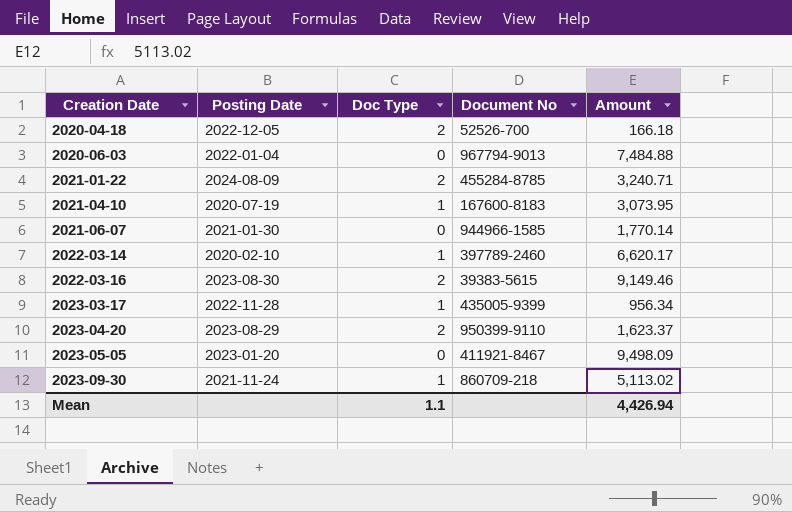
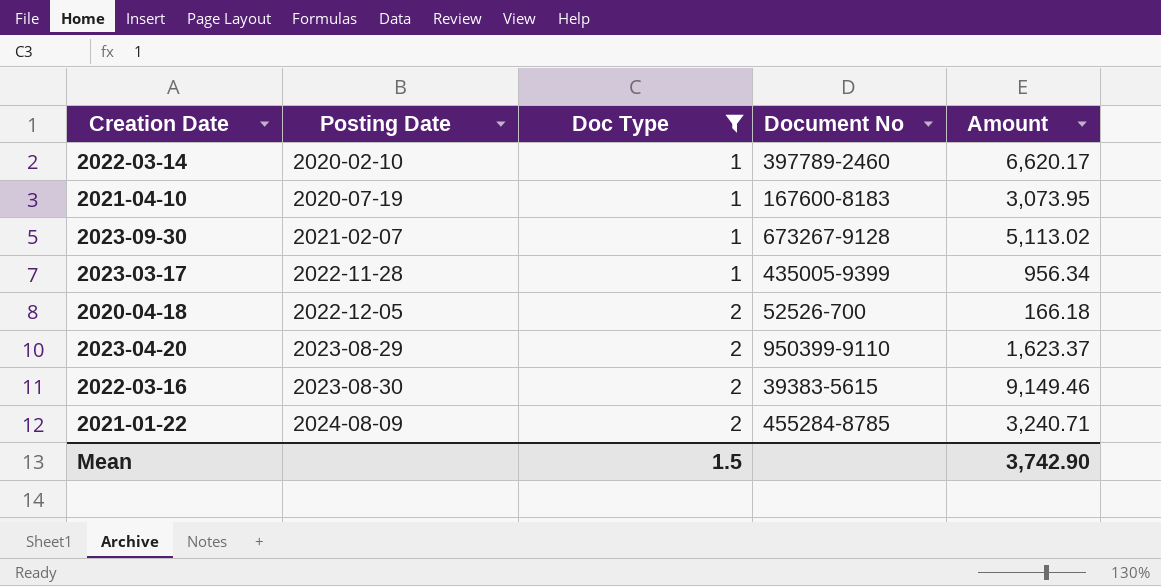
filter: none -> Doc Type != 0
row order: Creation Date ascending -> Posting Date ascending
2023-09-30 | Posting Date: 2021-11-24 -> 2021-02-07
2023-09-30 | Document No: 860709-218 -> 673267-9128
Mean | Doc Type: 1.1 -> 1.5
Mean | Amount: 4,426.94 -> 3,742.90

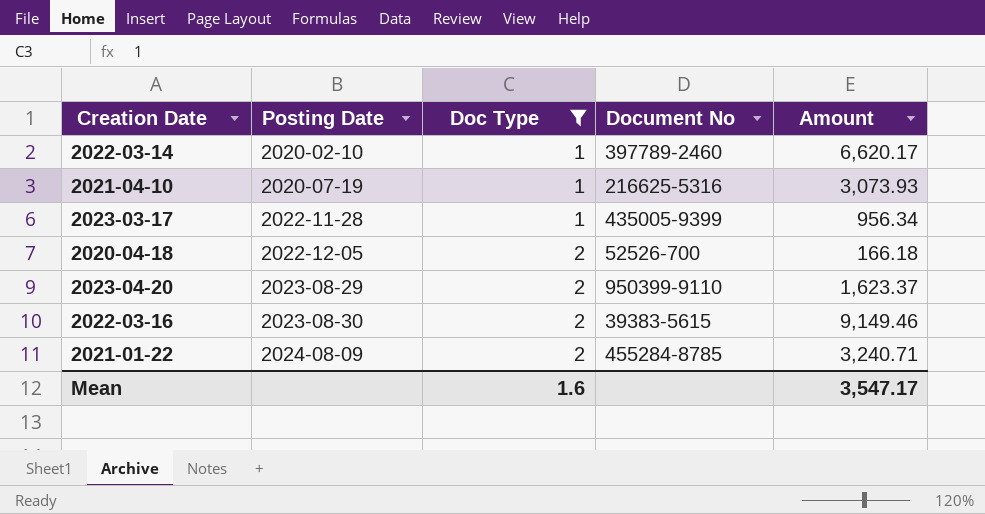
row 2023-09-30: 2021-02-07 | 1 | 673267-9128 | 5,113.02 -> none
2021-04-10 | Document No: 167600-8183 -> 216625-5316
2021-04-10 | Amount: 3,073.95 -> 3,073.93
Mean | Doc Type: 1.5 -> 1.6
Mean | Amount: 3,742.90 -> 3,547.17

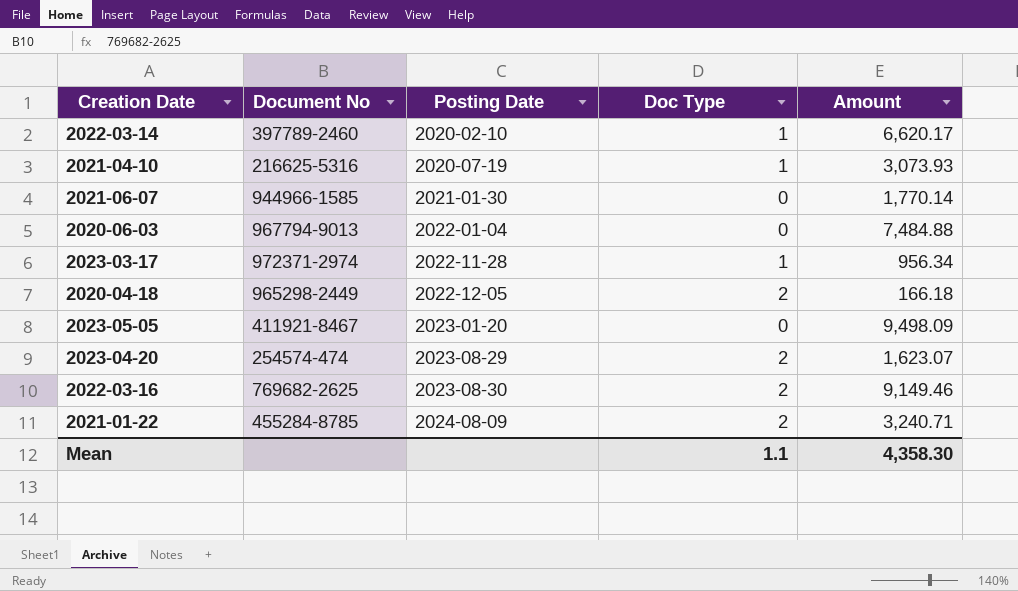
filter: Doc Type != 0 -> none
column Document No | position: 4 -> 2
2023-03-17 | Document No: 435005-9399 -> 972371-2974
2020-04-18 | Document No: 52526-700 -> 965298-2449
2023-04-20 | Document No: 950399-9110 -> 254574-474
2023-04-20 | Amount: 1,623.37 -> 1,623.07
2022-03-16 | Document No: 39383-5615 -> 769682-2625
Mean | Doc Type: 1.6 -> 1.1
Mean | Amount: 3,547.17 -> 4,358.30

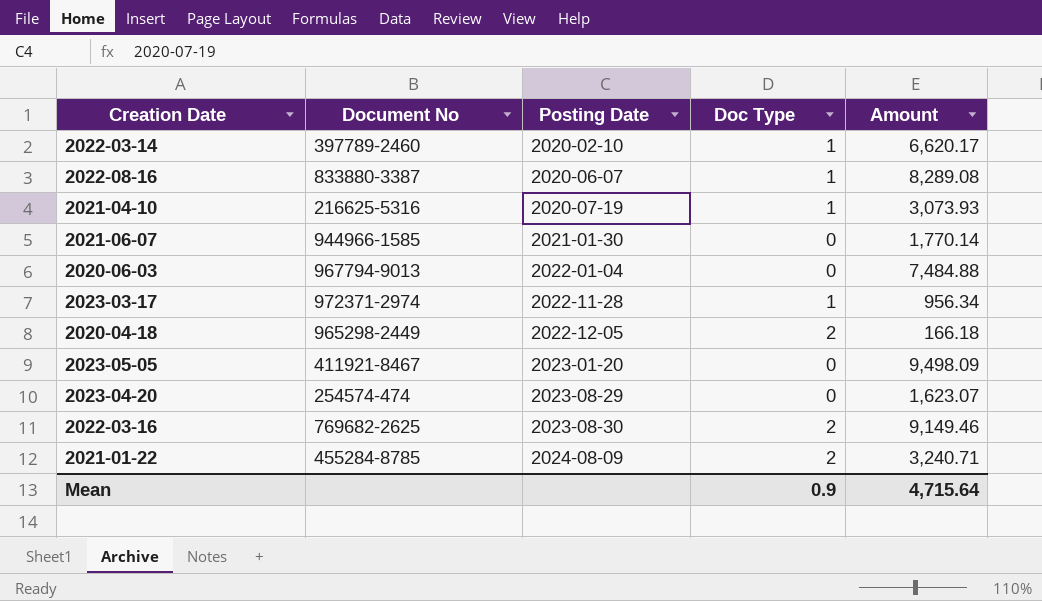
row 2022-08-16: none -> 833880-3387 | 2020-06-07 | 1 | 8,289.08
2023-04-20 | Doc Type: 2 -> 0
Mean | Doc Type: 1.1 -> 0.9
Mean | Amount: 4,358.30 -> 4,715.64

